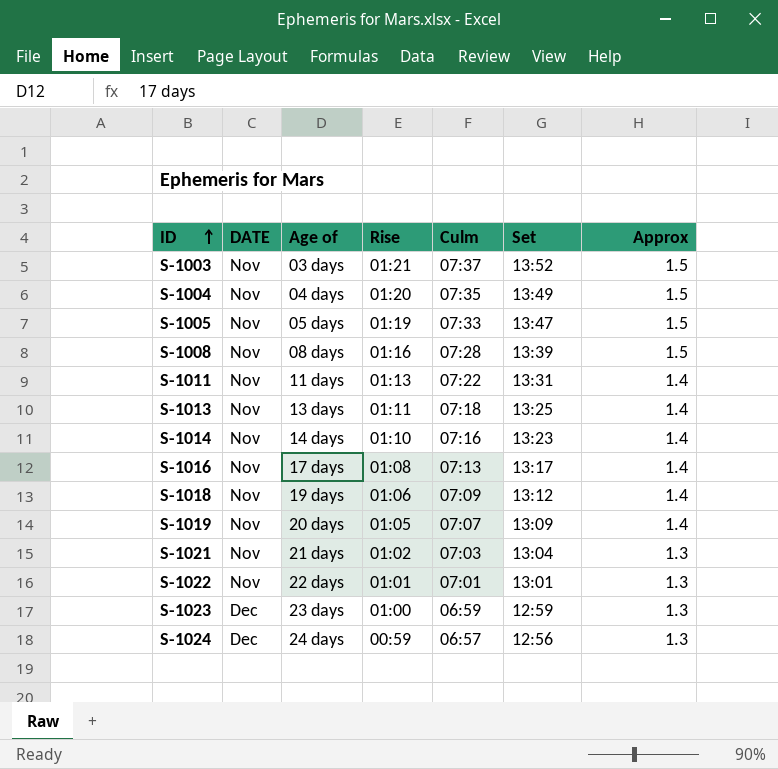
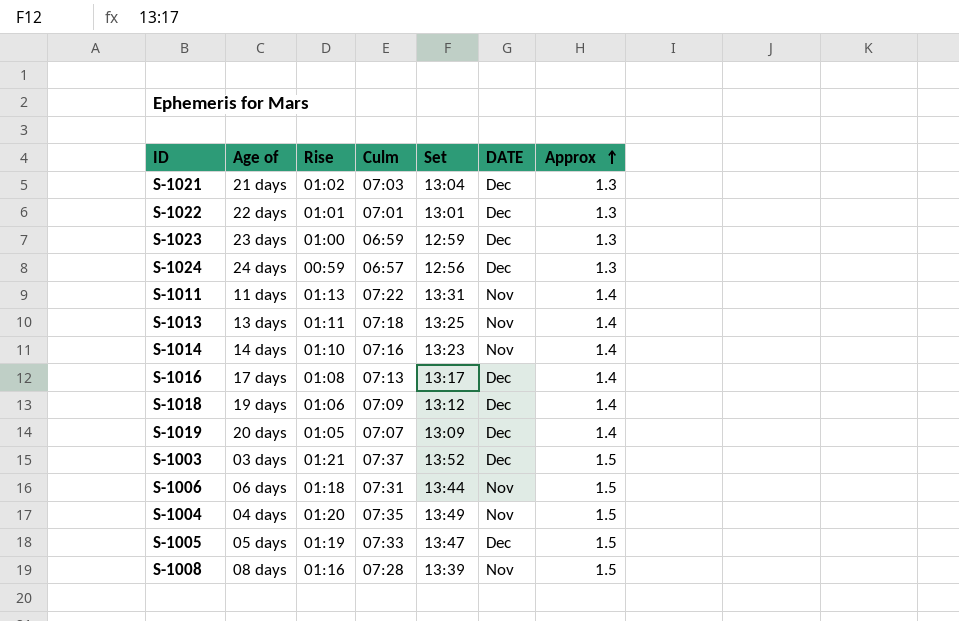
row order: ID ascending -> Approx ascending
column DATE | position: 2 -> 6
S-1021 | DATE: Nov -> Dec
S-1022 | DATE: Nov -> Dec
S-1016 | DATE: Nov -> Dec
S-1018 | DATE: Nov -> Dec
S-1019 | DATE: Nov -> Dec
S-1003 | DATE: Nov -> Dec
row S-1006: none -> 06 days | 01:18 | 07:31 | 13:44 | Nov | 1.5
S-1005 | DATE: Nov -> Dec

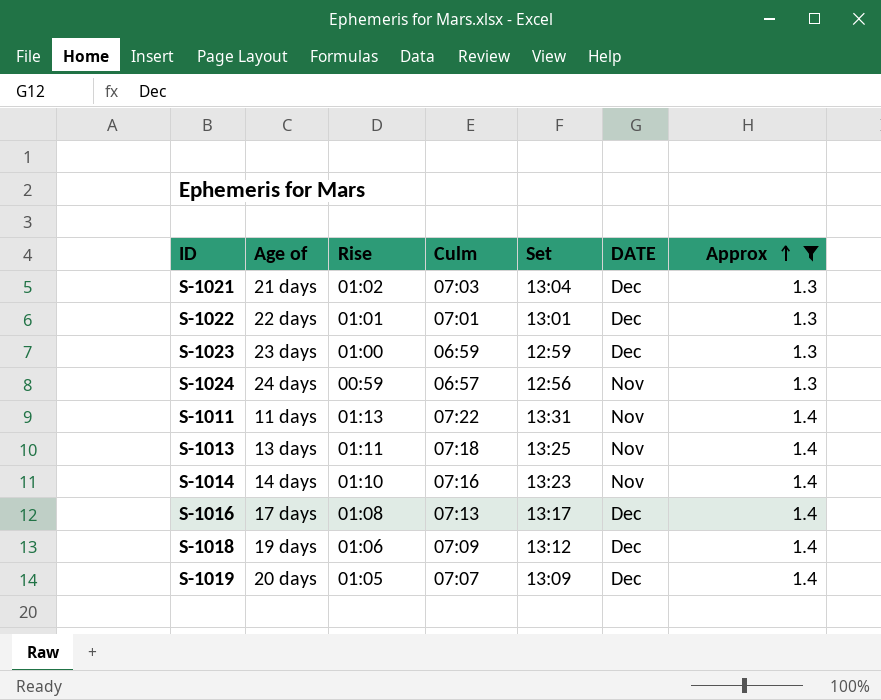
filter: none -> Approx != 1.5
S-1024 | DATE: Dec -> Nov

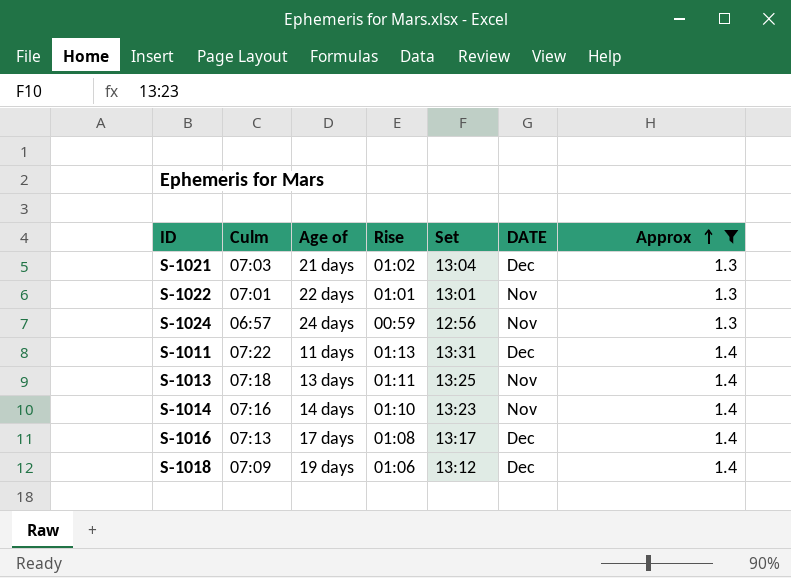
column Culm | position: 4 -> 2
row S-1023: 23 days | 01:00 | 06:59 | 12:59 | Dec | 1.3 -> none
row S-1019: 20 days | 01:05 | 07:07 | 13:09 | Dec | 1.4 -> none
S-1022 | DATE: Dec -> Nov
S-1011 | DATE: Nov -> Dec

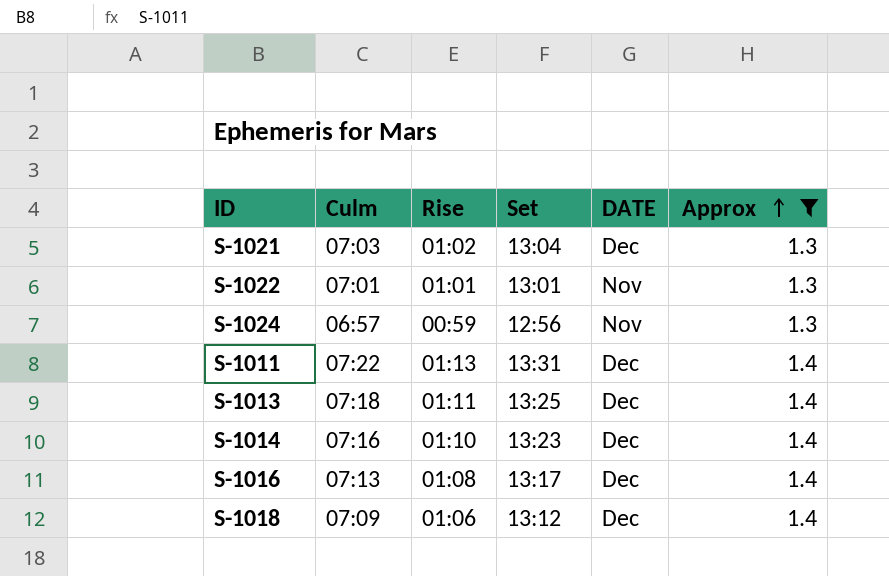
column Age of | position: 3 -> none
S-1013 | DATE: Nov -> Dec
S-1014 | DATE: Nov -> Dec

